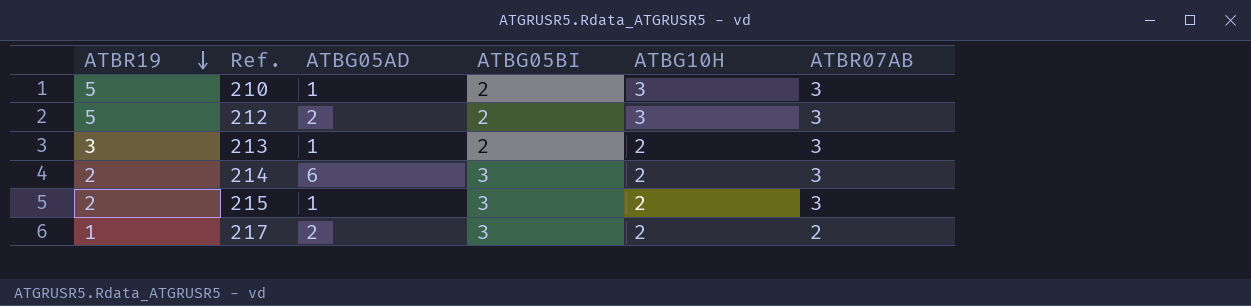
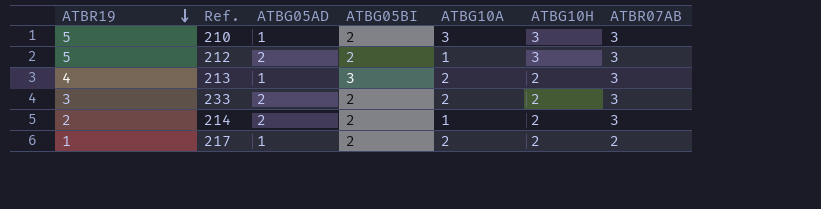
column ATBG10A | position: none -> 5
row 215: 2 | 1 | 3 | 2 | 3 -> none
213 | ATBR19: 3 -> 4
213 | ATBG05BI: 2 -> 3
row 233: none -> 3 | 2 | 2 | 2 | 2 | 3
214 | ATBG05AD: 6 -> 2
214 | ATBG05BI: 3 -> 2
217 | ATBG05AD: 2 -> 1
217 | ATBG05BI: 3 -> 2

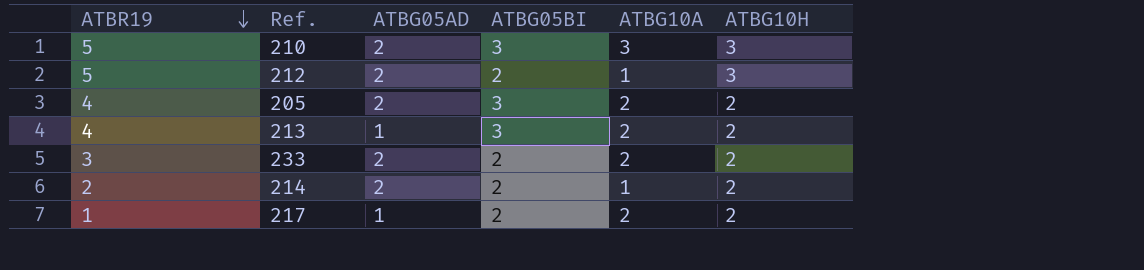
column ATBR07AB | position: 7 -> none
210 | ATBG05AD: 1 -> 2
210 | ATBG05BI: 2 -> 3
row 205: none -> 4 | 2 | 3 | 2 | 2

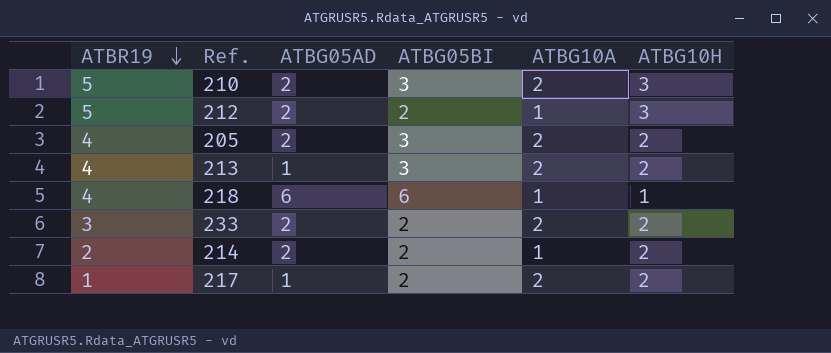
210 | ATBG10A: 3 -> 2
row 218: none -> 4 | 6 | 6 | 1 | 1

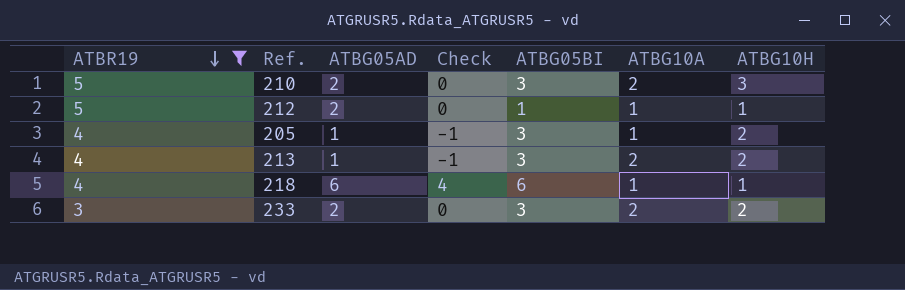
filter: none -> ATBR19 >= 3
column Check | formula: none -> [ATBG05AD] - 2
212 | ATBG05BI: 2 -> 1
212 | ATBG10H: 3 -> 1
205 | ATBG05AD: 2 -> 1
205 | ATBG10A: 2 -> 1
233 | ATBG05BI: 2 -> 3

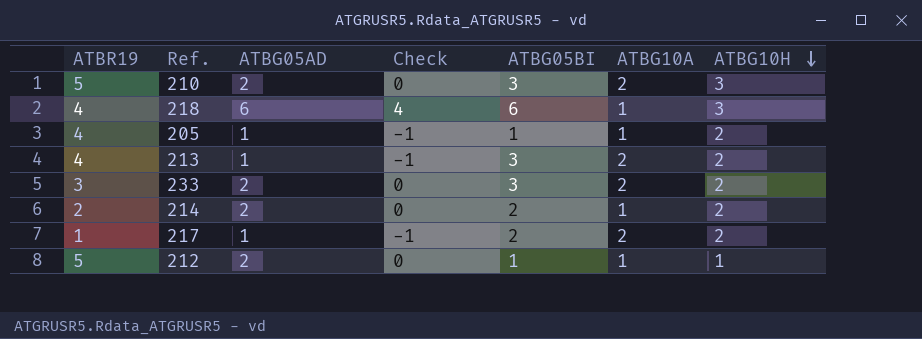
filter: ATBR19 >= 3 -> none
row order: ATBR19 descending -> ATBG10H descending
218 | ATBG10H: 1 -> 3
205 | ATBG05BI: 3 -> 1

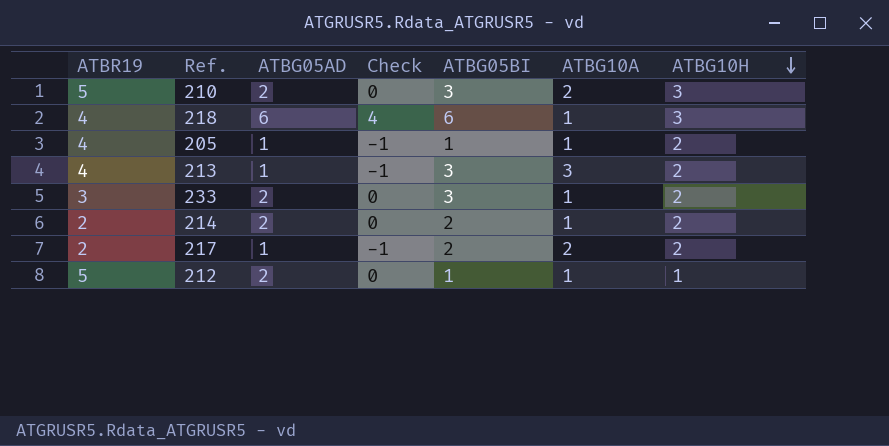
213 | ATBG10A: 2 -> 3
233 | ATBG10A: 2 -> 1
217 | ATBR19: 1 -> 2

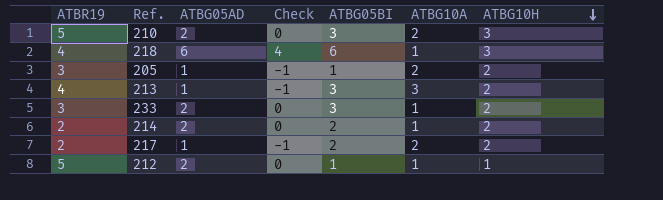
205 | ATBR19: 4 -> 3
205 | ATBG10A: 1 -> 2

